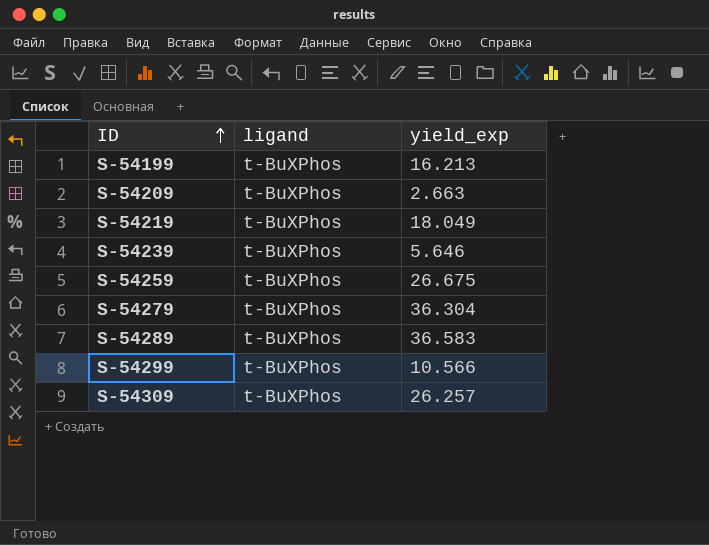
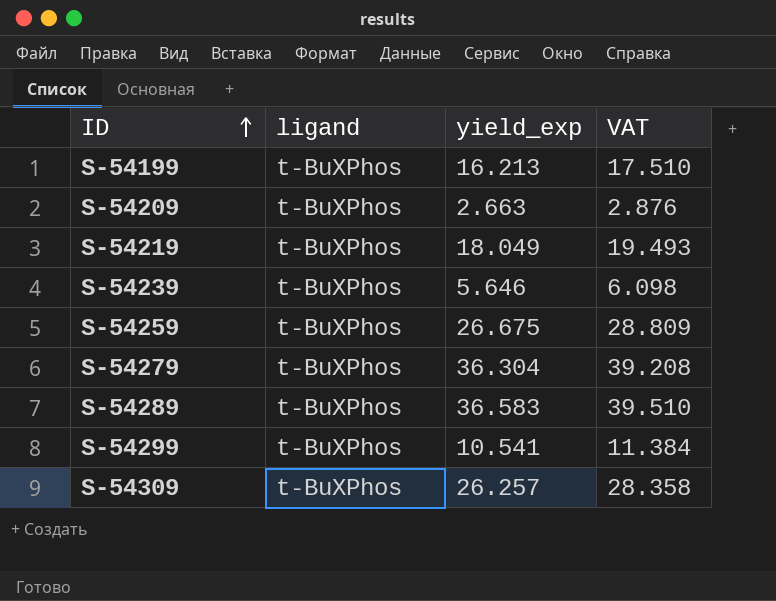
column VAT | formula: none -> [yield_exp] * 1.08
S-54299 | yield_exp: 10.566 -> 10.541

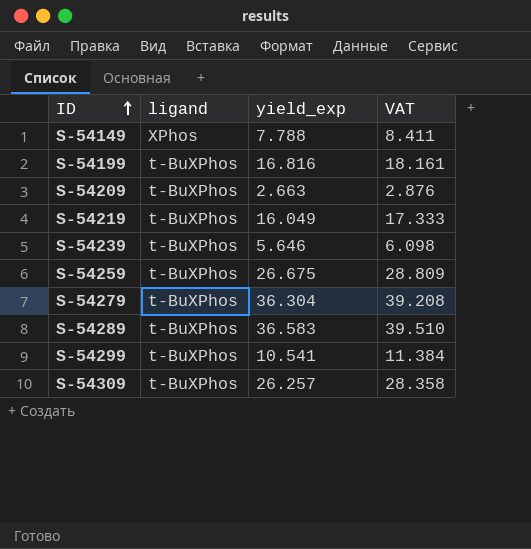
row S-54149: none -> XPhos | 7.788 | 8.411
S-54199 | yield_exp: 16.213 -> 16.816
S-54199 | VAT: 17.510 -> 18.161
S-54219 | yield_exp: 18.049 -> 16.049
S-54219 | VAT: 19.493 -> 17.333

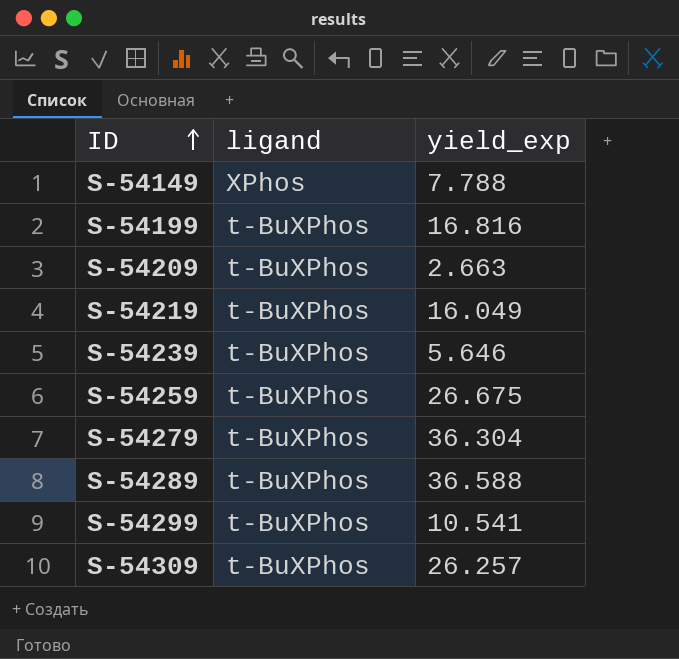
column VAT | formula: [yield_exp] * 1.08 -> none
S-54289 | yield_exp: 36.583 -> 36.588

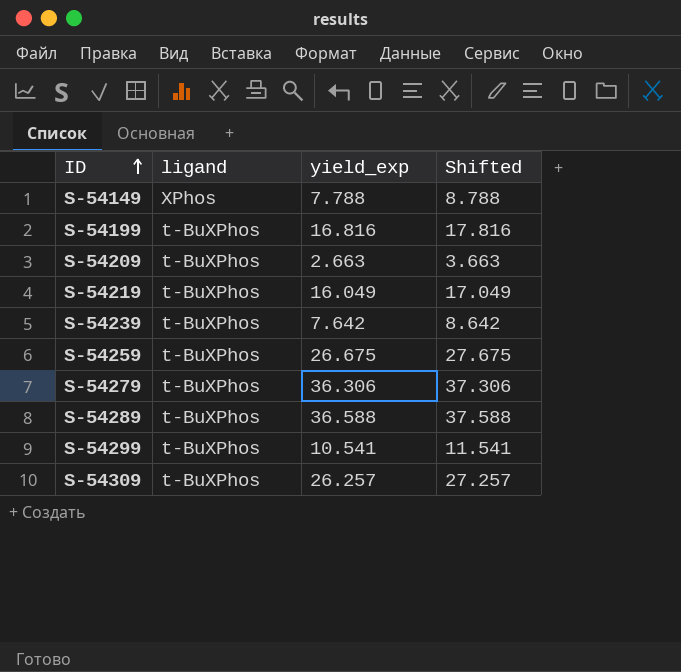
column Shifted | formula: none -> [yield_exp] + 1
S-54239 | yield_exp: 5.646 -> 7.642
S-54279 | yield_exp: 36.304 -> 36.306

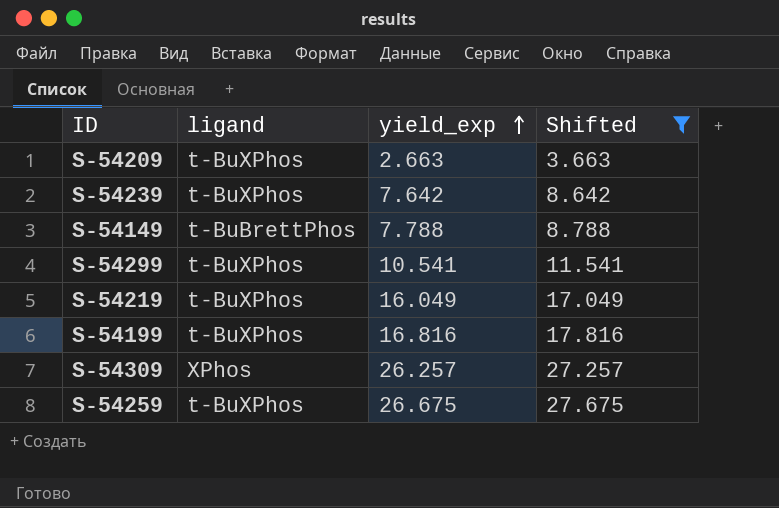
filter: none -> Shifted <= 27.675
row order: ID ascending -> yield_exp ascending
S-54149 | ligand: XPhos -> t-BuBrettPhos
S-54309 | ligand: t-BuXPhos -> XPhos

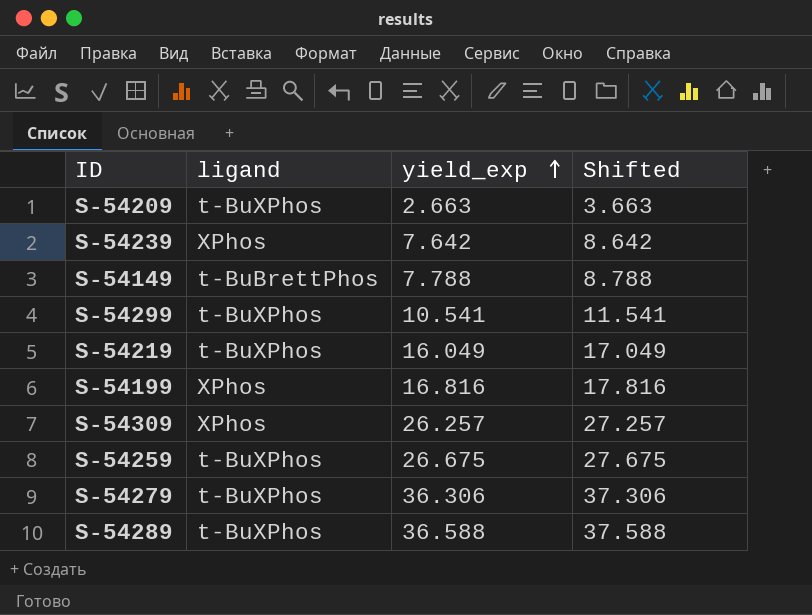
filter: Shifted <= 27.675 -> none
S-54239 | ligand: t-BuXPhos -> XPhos
S-54199 | ligand: t-BuXPhos -> XPhos

